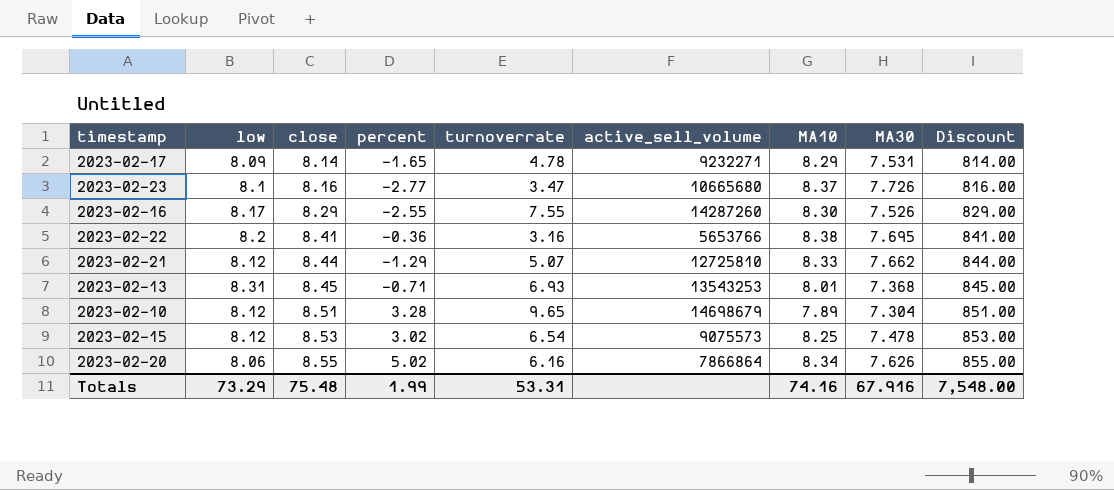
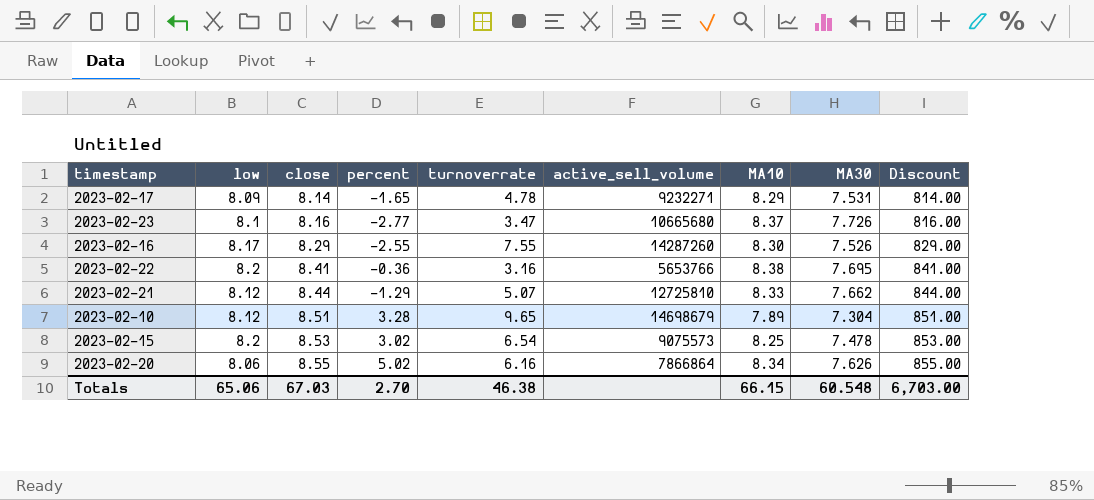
row 2023-02-13: 8.31 | 8.45 | -0.71 | 6.93 | 13543253 | 8.01 | 7.368 | 845.00 -> none
2023-02-15 | low: 8.12 -> 8.2
Totals | low: 73.29 -> 65.06
Totals | close: 75.48 -> 67.03
Totals | percent: 1.99 -> 2.70
Totals | turnoverrate: 53.31 -> 46.38
Totals | MA10: 74.16 -> 66.15
Totals | MA30: 67.916 -> 60.548
Totals | Discount: 7,548.00 -> 6,703.00

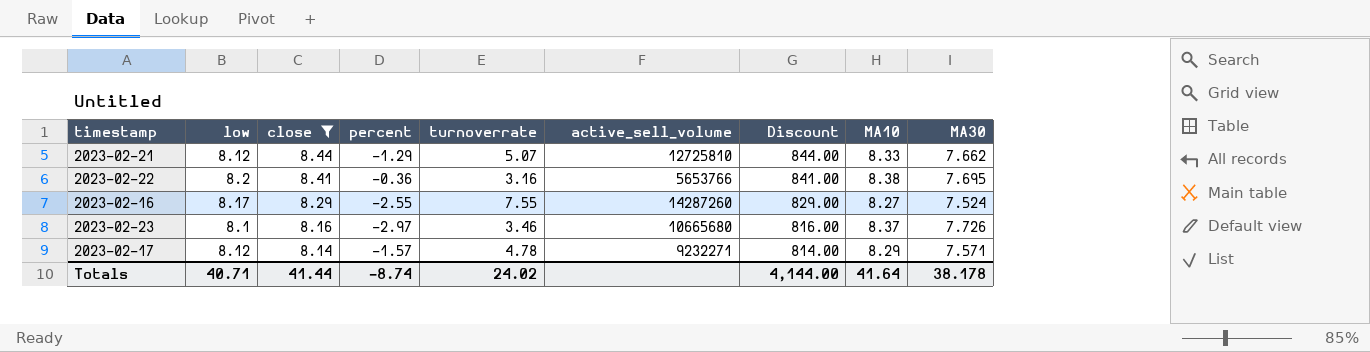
filter: none -> close <= 8.44
row order: close ascending -> close descending
column Discount | position: 9 -> 7
2023-02-16 | MA10: 8.30 -> 8.27
2023-02-16 | MA30: 7.526 -> 7.524
2023-02-23 | percent: -2.77 -> -2.97
2023-02-23 | turnoverrate: 3.47 -> 3.46
2023-02-17 | low: 8.09 -> 8.12
2023-02-17 | percent: -1.65 -> -1.57
2023-02-17 | MA30: 7.531 -> 7.571
Totals | low: 65.06 -> 40.71
Totals | close: 67.03 -> 41.44
Totals | percent: 2.70 -> -8.74
Totals | turnoverrate: 46.38 -> 24.02
Totals | Discount: 6,703.00 -> 4,144.00
Totals | MA10: 66.15 -> 41.64
Totals | MA30: 60.548 -> 38.178

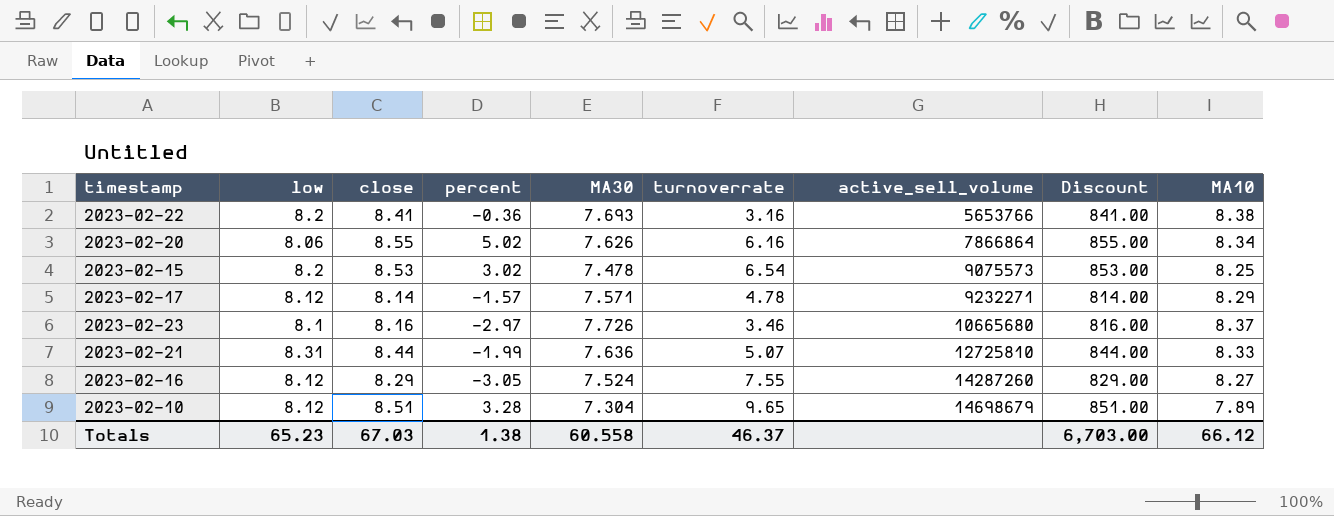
filter: close <= 8.44 -> none
row order: close descending -> active_sell_volume ascending
column MA30 | position: 9 -> 5
2023-02-22 | MA30: 7.695 -> 7.693
2023-02-21 | low: 8.12 -> 8.31
2023-02-21 | percent: -1.29 -> -1.99
2023-02-21 | MA30: 7.662 -> 7.636
2023-02-16 | low: 8.17 -> 8.12
2023-02-16 | percent: -2.55 -> -3.05
Totals | low: 40.71 -> 65.23
Totals | close: 41.44 -> 67.03
Totals | percent: -8.74 -> 1.38
Totals | MA30: 38.178 -> 60.558
Totals | turnoverrate: 24.02 -> 46.37
Totals | Discount: 4,144.00 -> 6,703.00
Totals | MA10: 41.64 -> 66.12

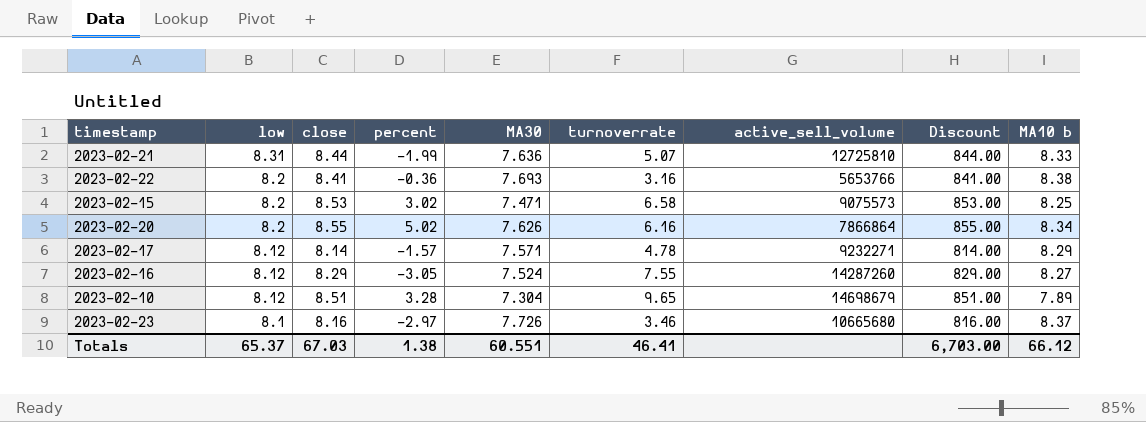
row order: active_sell_volume ascending -> low descending
column name: MA10 -> MA10 b
2023-02-15 | MA30: 7.478 -> 7.471
2023-02-15 | turnoverrate: 6.54 -> 6.58
2023-02-20 | low: 8.06 -> 8.2
Totals | low: 65.23 -> 65.37
Totals | MA30: 60.558 -> 60.551
Totals | turnoverrate: 46.37 -> 46.41

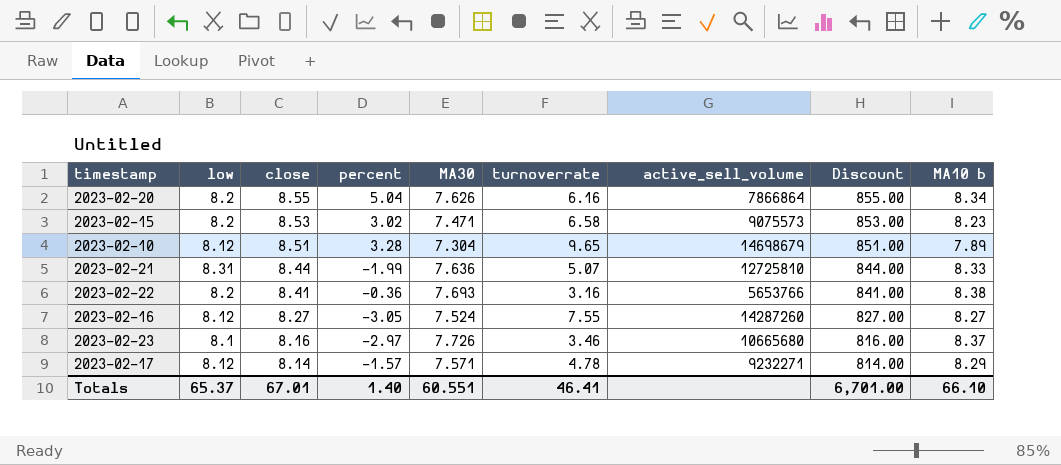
row order: low descending -> close descending
2023-02-20 | percent: 5.02 -> 5.04
2023-02-15 | MA10 b: 8.25 -> 8.23
2023-02-16 | close: 8.29 -> 8.27
2023-02-16 | Discount: 829.00 -> 827.00
Totals | close: 67.03 -> 67.01
Totals | percent: 1.38 -> 1.40
Totals | Discount: 6,703.00 -> 6,701.00
Totals | MA10 b: 66.12 -> 66.10

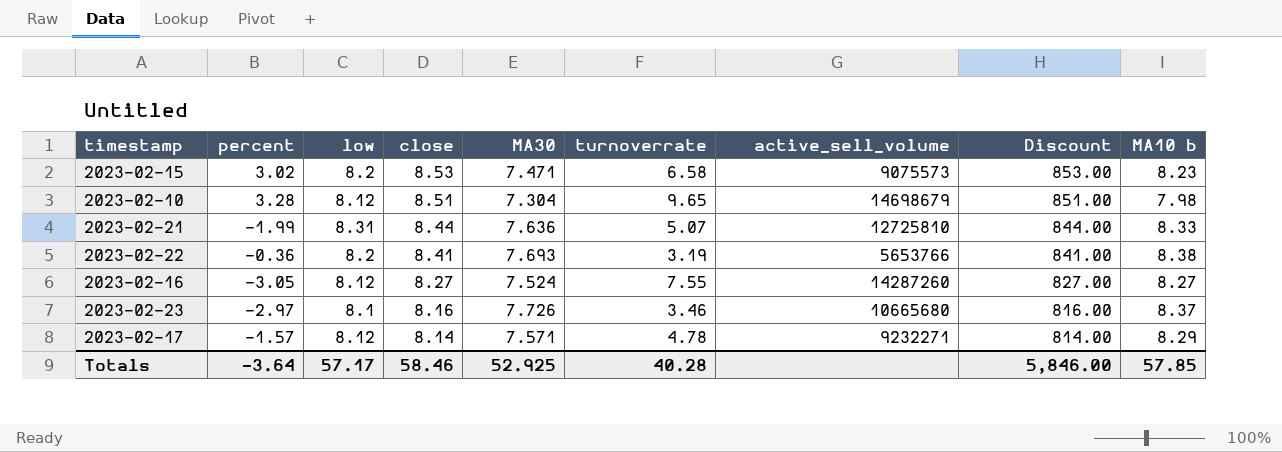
column percent | position: 4 -> 2
row 2023-02-20: 8.2 | 8.55 | 5.04 | 7.626 | 6.16 | 7866864 | 855.00 | 8.34 -> none
2023-02-10 | MA10 b: 7.89 -> 7.98
2023-02-22 | turnoverrate: 3.16 -> 3.19
Totals | percent: 1.40 -> -3.64
Totals | low: 65.37 -> 57.17
Totals | close: 67.01 -> 58.46
Totals | MA30: 60.551 -> 52.925
Totals | turnoverrate: 46.41 -> 40.28
Totals | Discount: 6,701.00 -> 5,846.00
Totals | MA10 b: 66.10 -> 57.85

